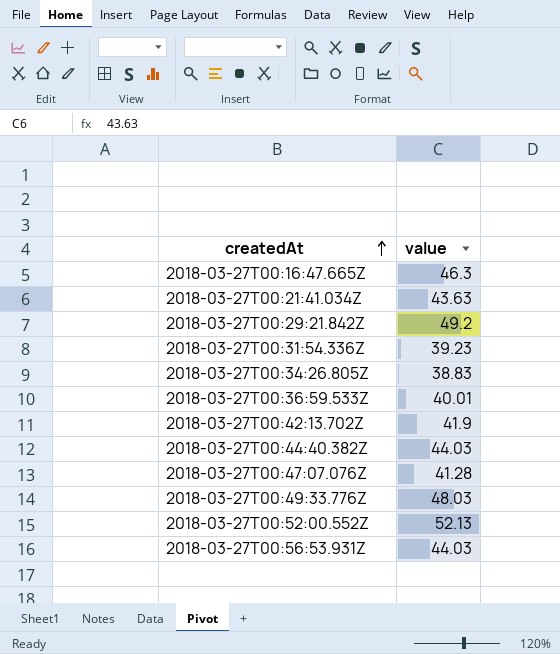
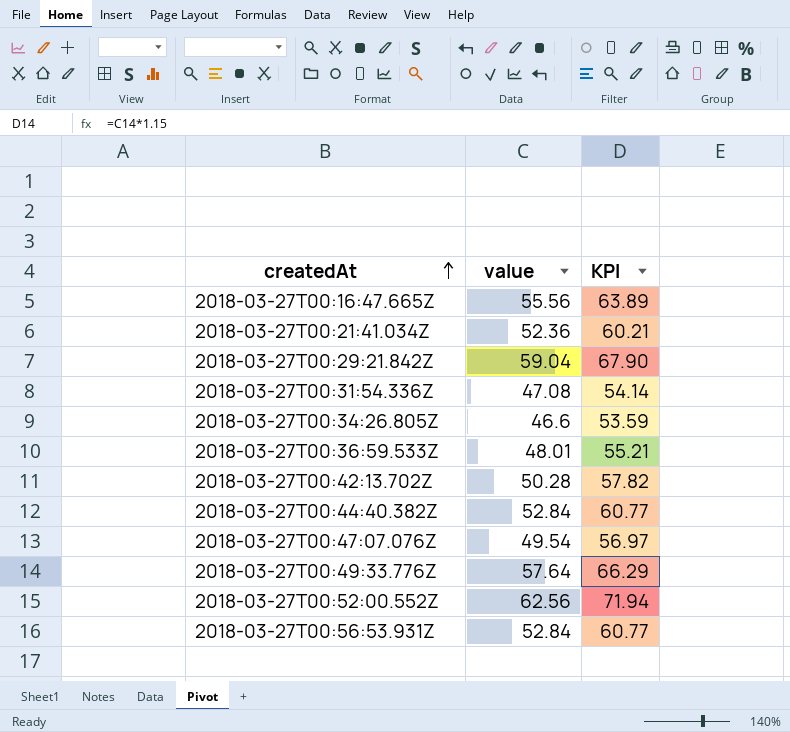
column KPI | formula: none -> [value] * 1.15
2018-03-27T00:16:47.665Z | value: 46.3 -> 55.56
2018-03-27T00:21:41.034Z | value: 43.63 -> 52.36
2018-03-27T00:29:21.842Z | value: 49.2 -> 59.04
2018-03-27T00:31:54.336Z | value: 39.23 -> 47.08
2018-03-27T00:34:26.805Z | value: 38.83 -> 46.6
2018-03-27T00:36:59.533Z | value: 40.01 -> 48.01
2018-03-27T00:42:13.702Z | value: 41.9 -> 50.28
2018-03-27T00:44:40.382Z | value: 44.03 -> 52.84
2018-03-27T00:47:07.076Z | value: 41.28 -> 49.54
2018-03-27T00:49:33.776Z | value: 48.03 -> 57.64
2018-03-27T00:52:00.552Z | value: 52.13 -> 62.56
2018-03-27T00:56:53.931Z | value: 44.03 -> 52.84

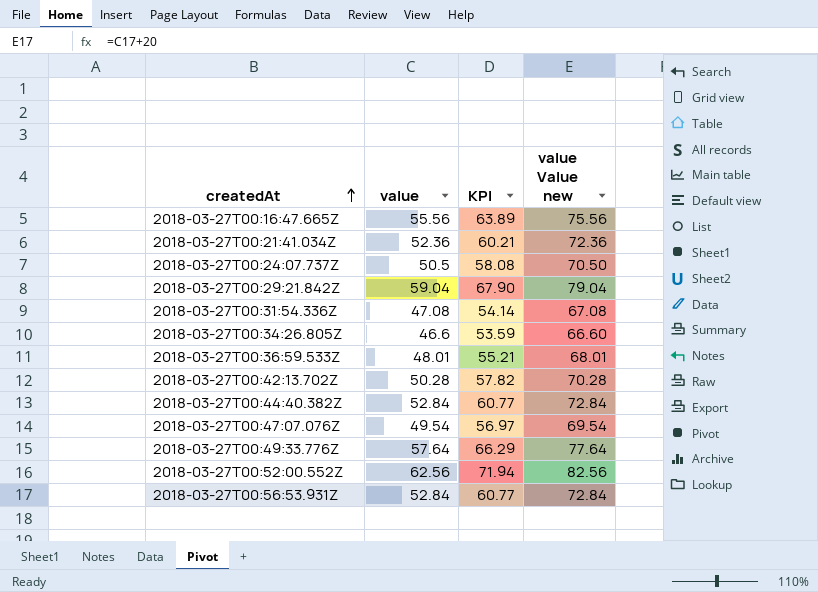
column value Value new | formula: none -> [value] + 20
row 2018-03-27T00:24:07.737Z: none -> 50.5 | 58.08 | 70.50

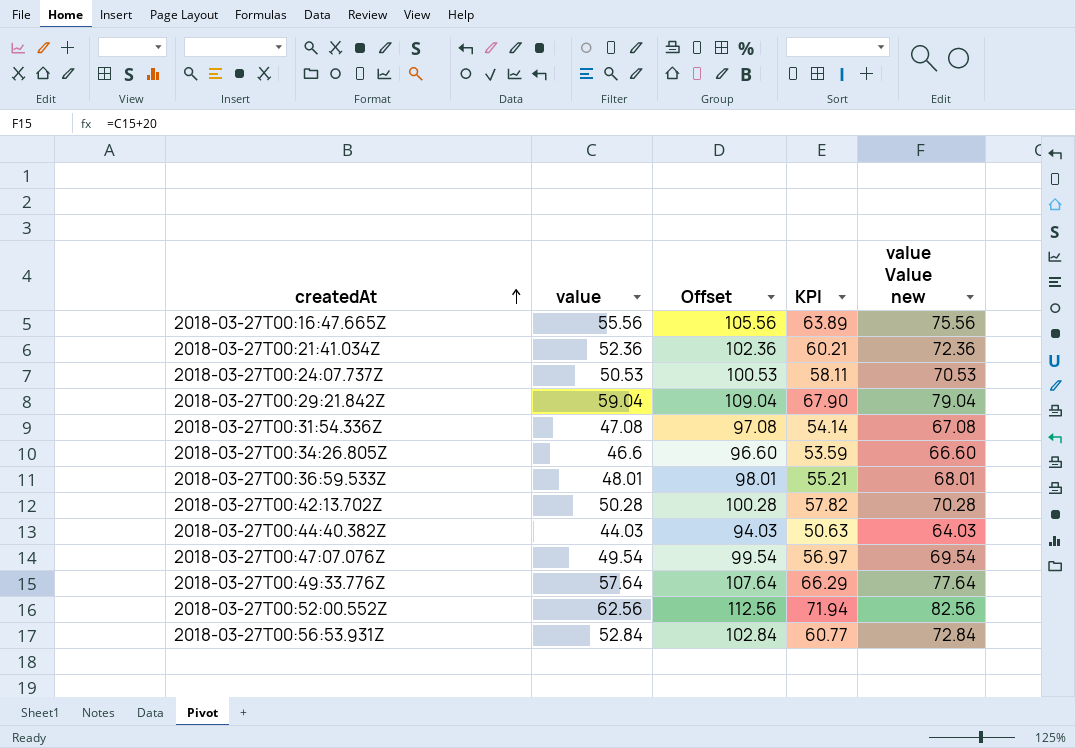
column Offset | formula: none -> [value] + 50
2018-03-27T00:24:07.737Z | value: 50.5 -> 50.53
2018-03-27T00:24:07.737Z | KPI: 58.08 -> 58.11
2018-03-27T00:24:07.737Z | value Value new: 70.50 -> 70.53
2018-03-27T00:44:40.382Z | value: 52.84 -> 44.03
2018-03-27T00:44:40.382Z | KPI: 60.77 -> 50.63
2018-03-27T00:44:40.382Z | value Value new: 72.84 -> 64.03

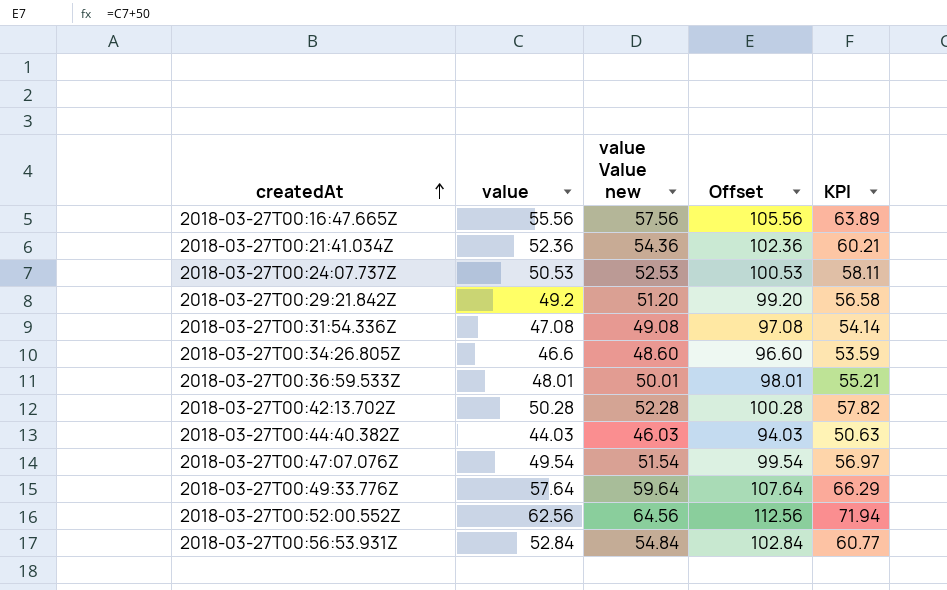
column value Value new | formula: [value] + 20 -> [value] + 2
column value Value new | position: 5 -> 3
2018-03-27T00:29:21.842Z | value: 59.04 -> 49.2
2018-03-27T00:29:21.842Z | Offset: 109.04 -> 99.20
2018-03-27T00:29:21.842Z | KPI: 67.90 -> 56.58

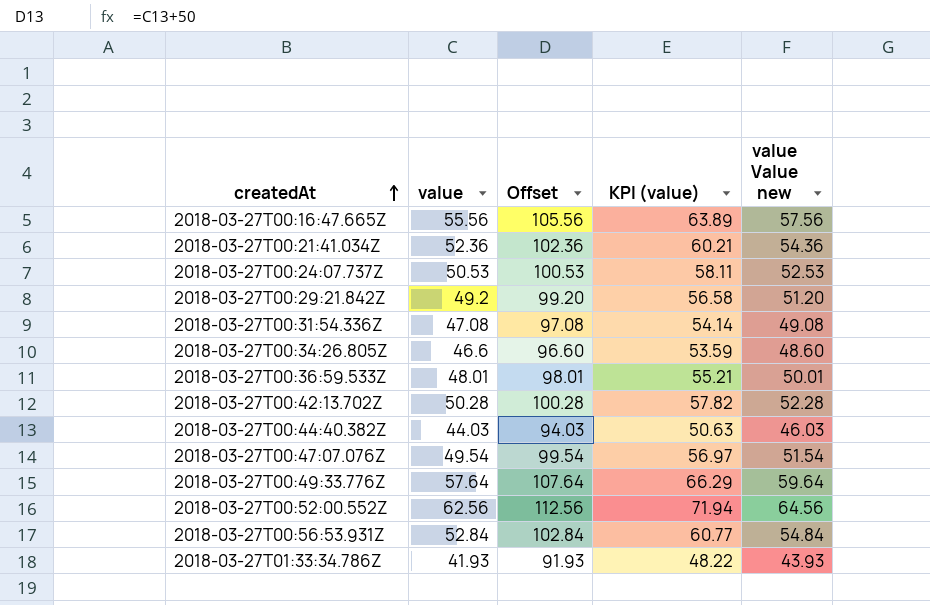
column name: KPI -> KPI (value)
column value Value new | position: 3 -> 5
row 2018-03-27T01:33:34.786Z: none -> 41.93 | 91.93 | 48.22 | 43.93

